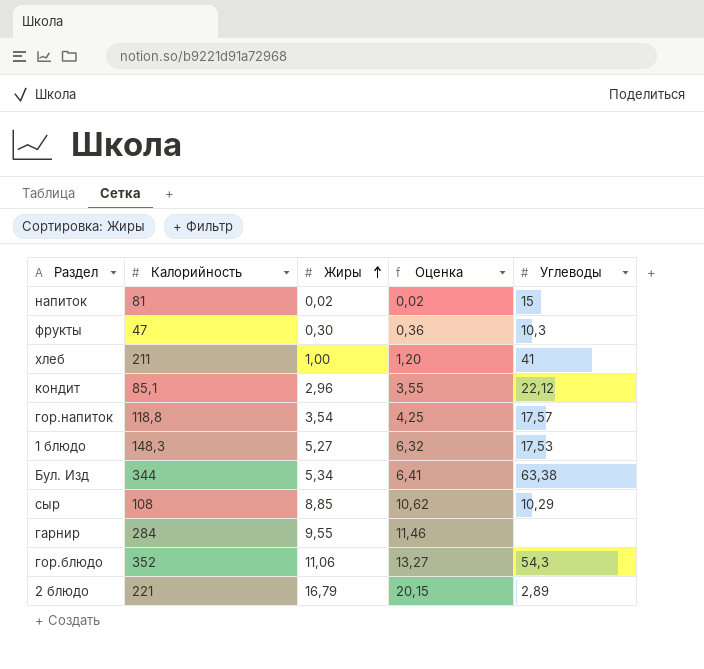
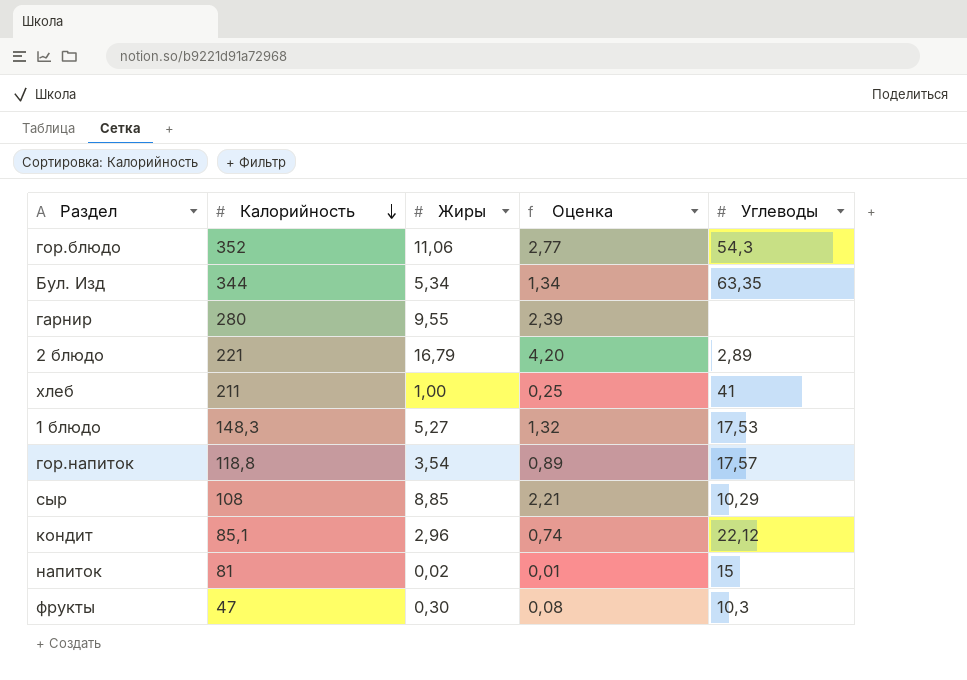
row order: Жиры ascending -> Калорийность descending
column Оценка | formula: [Жиры] * 1,2 -> [Жиры] * 0,25
Бул. Изд | Углеводы: 63,38 -> 63,35
гарнир | Калорийность: 284 -> 280

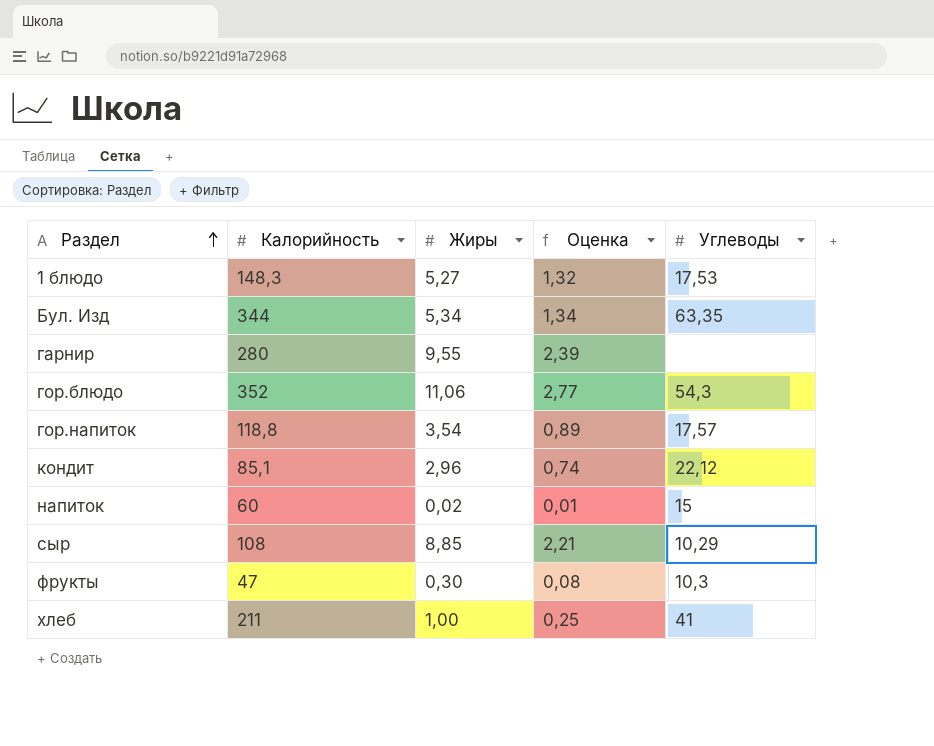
row order: Калорийность descending -> Раздел ascending
row 2 блюдо: 221 | 16,79 | 4,20 | 2,89 -> none
напиток | Калорийность: 81 -> 60

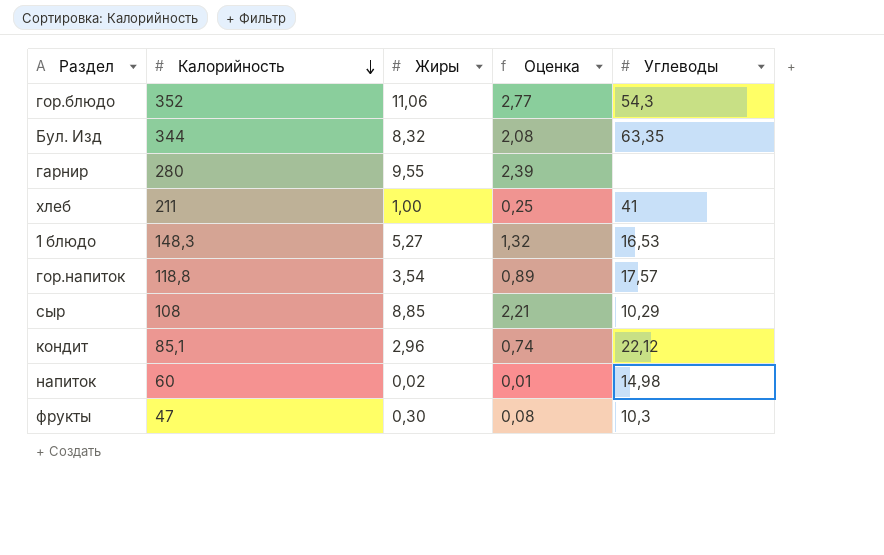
row order: Раздел ascending -> Калорийность descending
Бул. Изд | Жиры: 5,34 -> 8,32
Бул. Изд | Оценка: 1,34 -> 2,08
1 блюдо | Углеводы: 17,53 -> 16,53
напиток | Углеводы: 15 -> 14,98

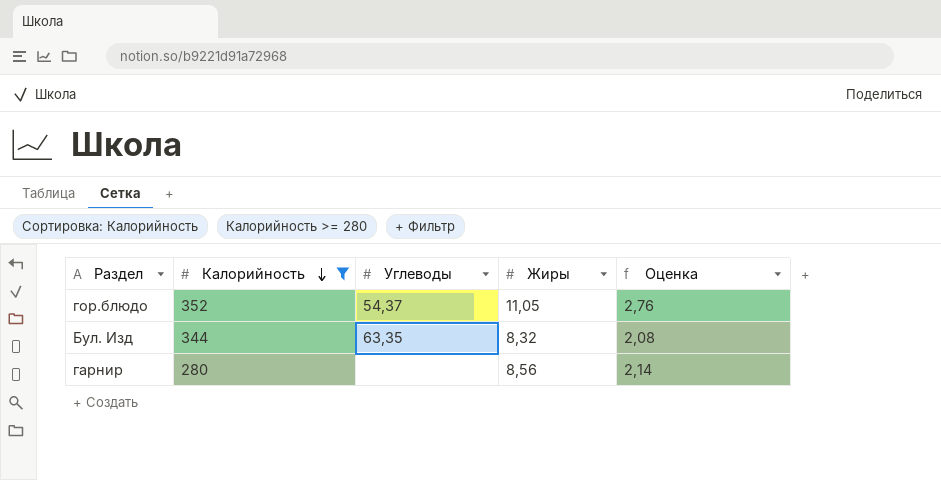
filter: none -> Калорийность >= 280
column Углеводы | position: 5 -> 3
гор.блюдо | Углеводы: 54,3 -> 54,37
гор.блюдо | Жиры: 11,06 -> 11,05
гор.блюдо | Оценка: 2,77 -> 2,76
гарнир | Жиры: 9,55 -> 8,56
гарнир | Оценка: 2,39 -> 2,14

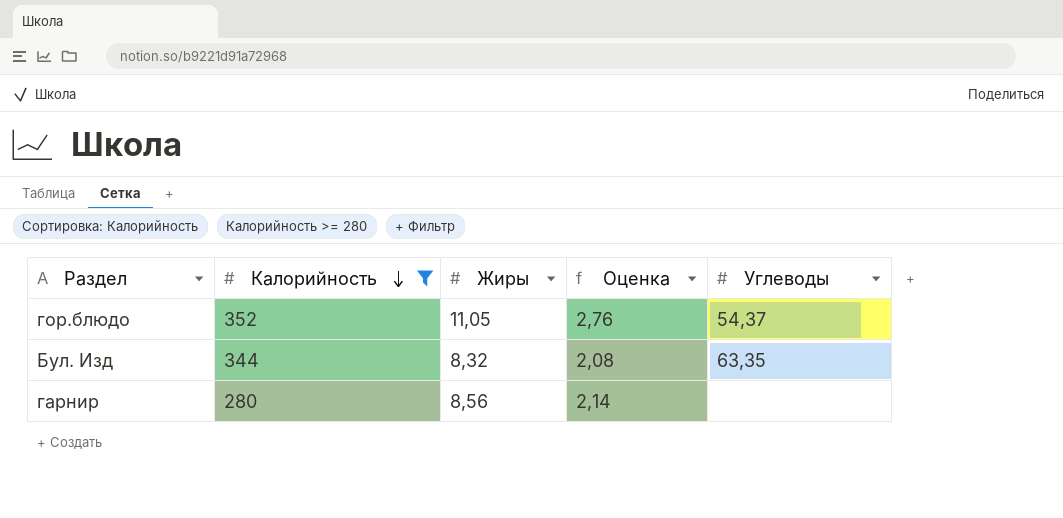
column Углеводы | position: 3 -> 5

